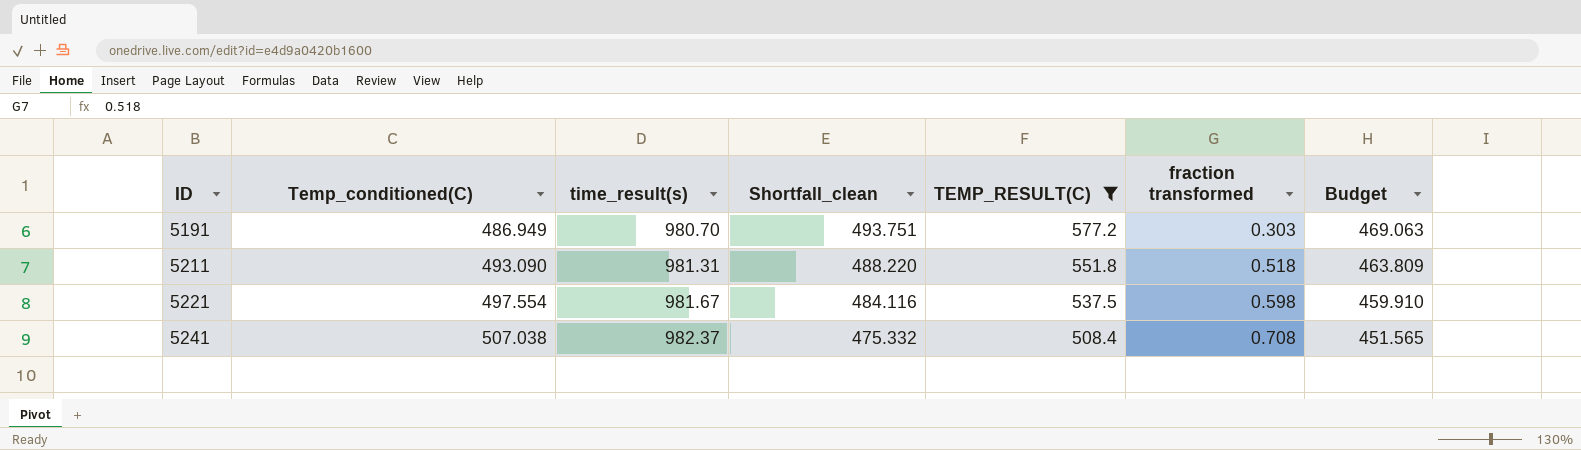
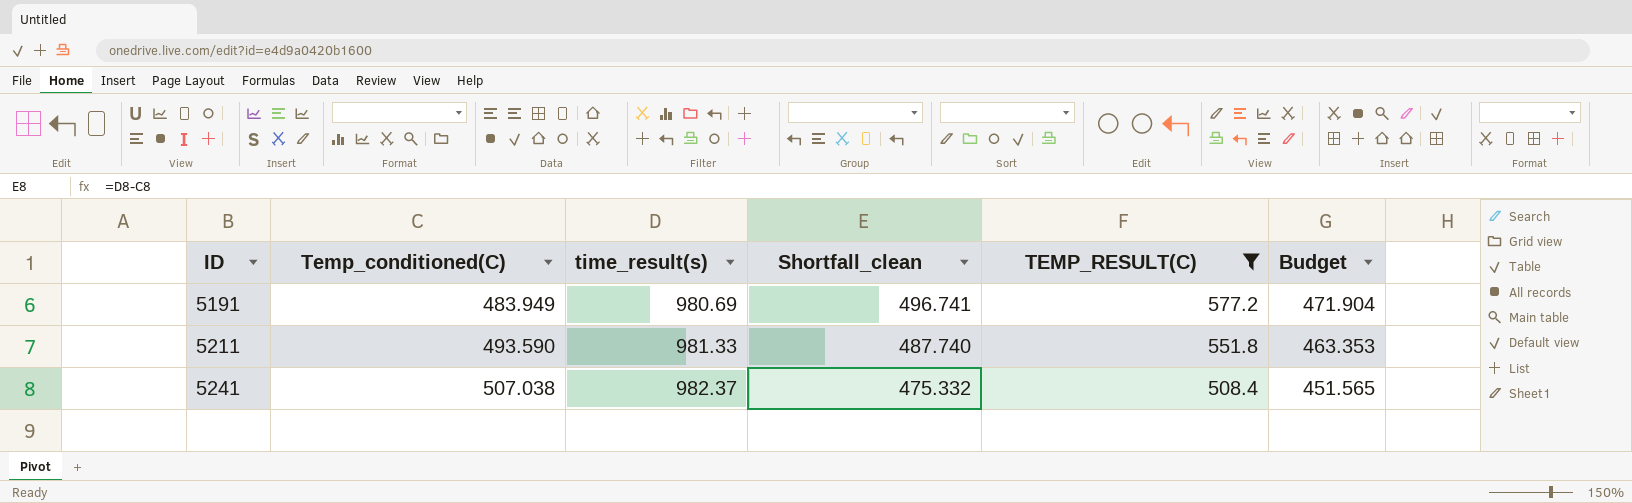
column fraction transformed | position: 6 -> none
row 5221: 497.554 | 981.67 | 484.116 | 537.5 | 0.598 | 459.910 -> none
5191 | Temp_conditioned(C): 486.949 -> 483.949
5191 | time_result(s): 980.70 -> 980.69
5191 | Shortfall_clean: 493.751 -> 496.741
5191 | Budget: 469.063 -> 471.904
5211 | Temp_conditioned(C): 493.090 -> 493.590
5211 | time_result(s): 981.31 -> 981.33
5211 | Shortfall_clean: 488.220 -> 487.740
5211 | Budget: 463.809 -> 463.353

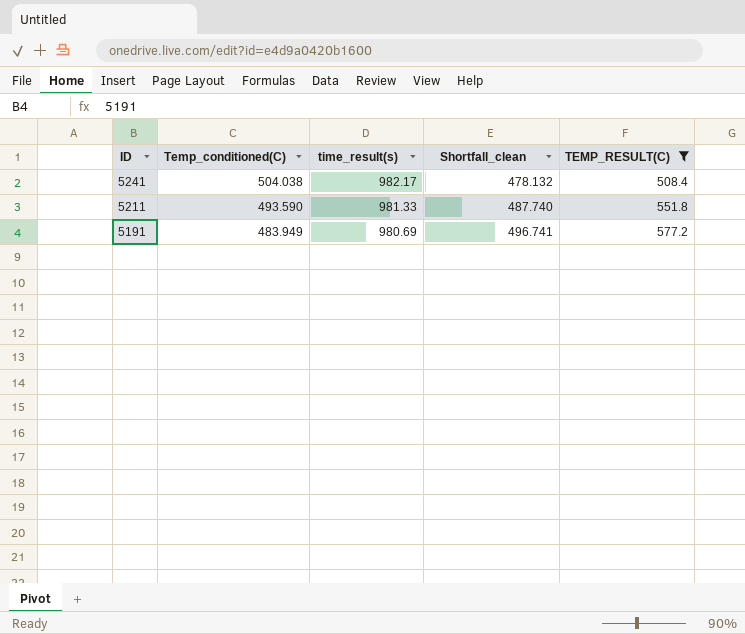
row order: ID ascending -> ID descending
column Budget | formula: [Shortfall_clean] * 0.95 -> none
5241 | Temp_conditioned(C): 507.038 -> 504.038
5241 | time_result(s): 982.37 -> 982.17
5241 | Shortfall_clean: 475.332 -> 478.132

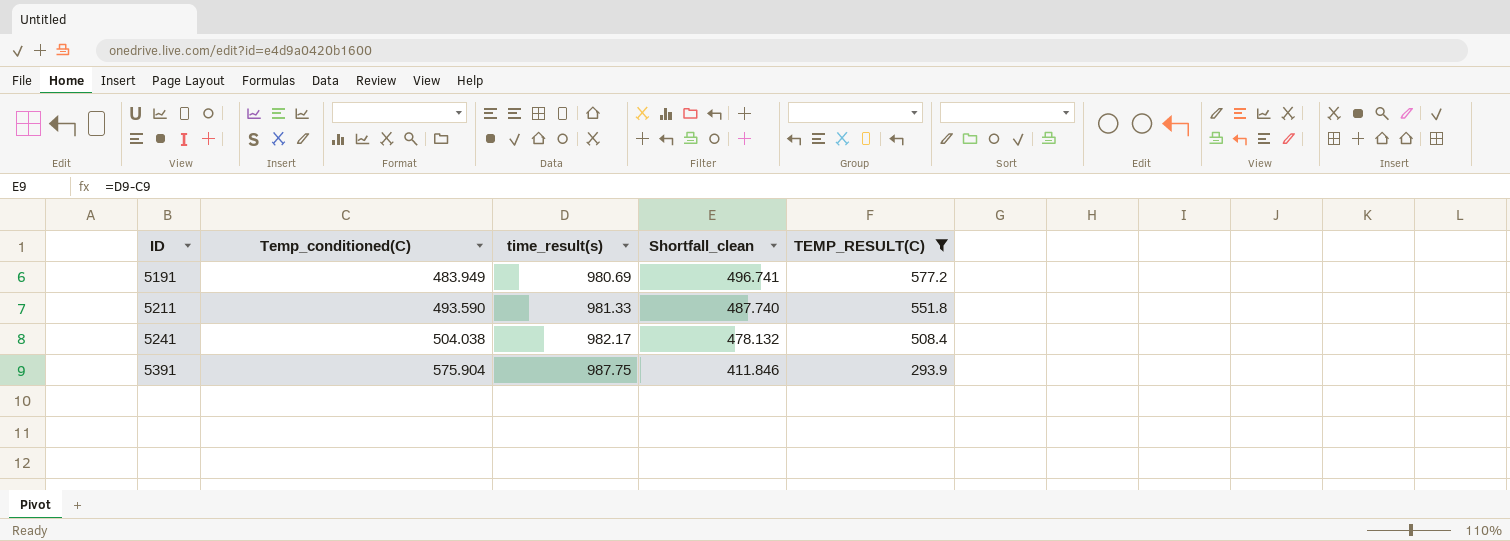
row order: ID descending -> ID ascending
row 5391: none -> 575.904 | 987.75 | 411.846 | 293.9

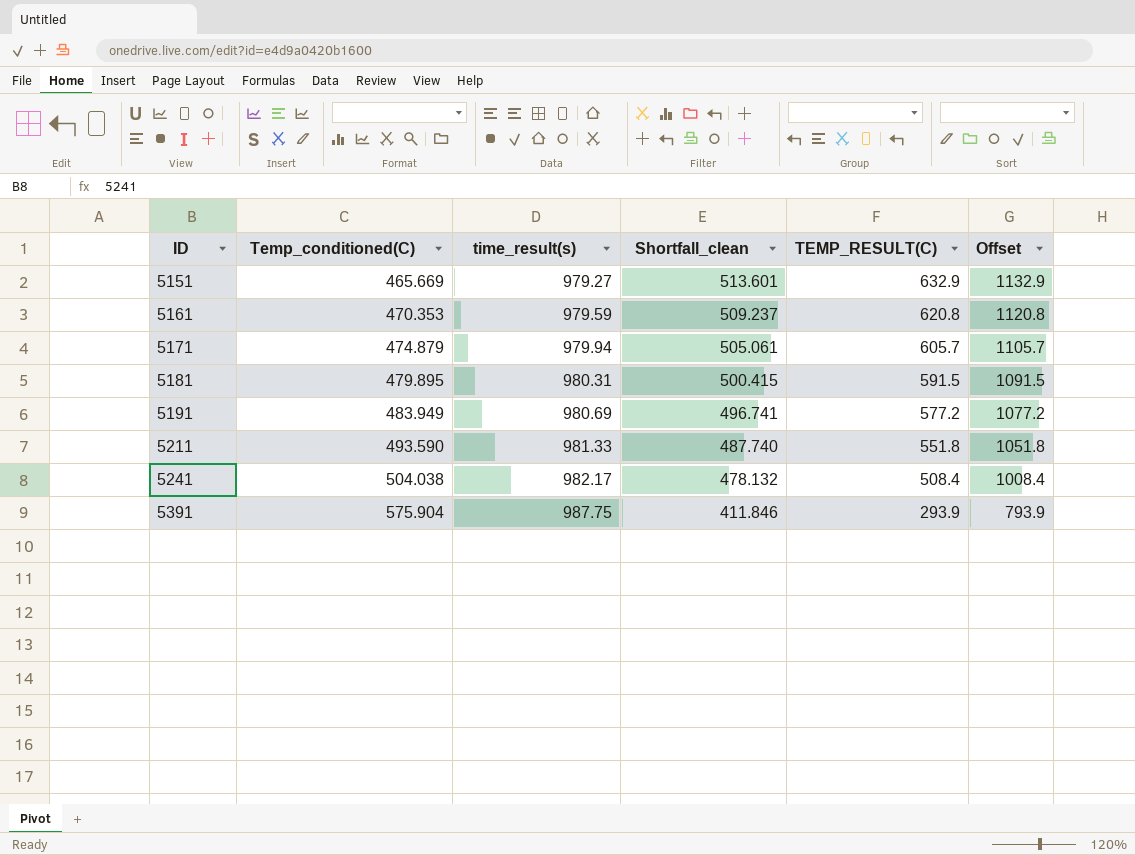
filter: TEMP_RESULT(C) <= 577.2 -> none
column Offset | formula: none -> [TEMP_RESULT(C)] + 500

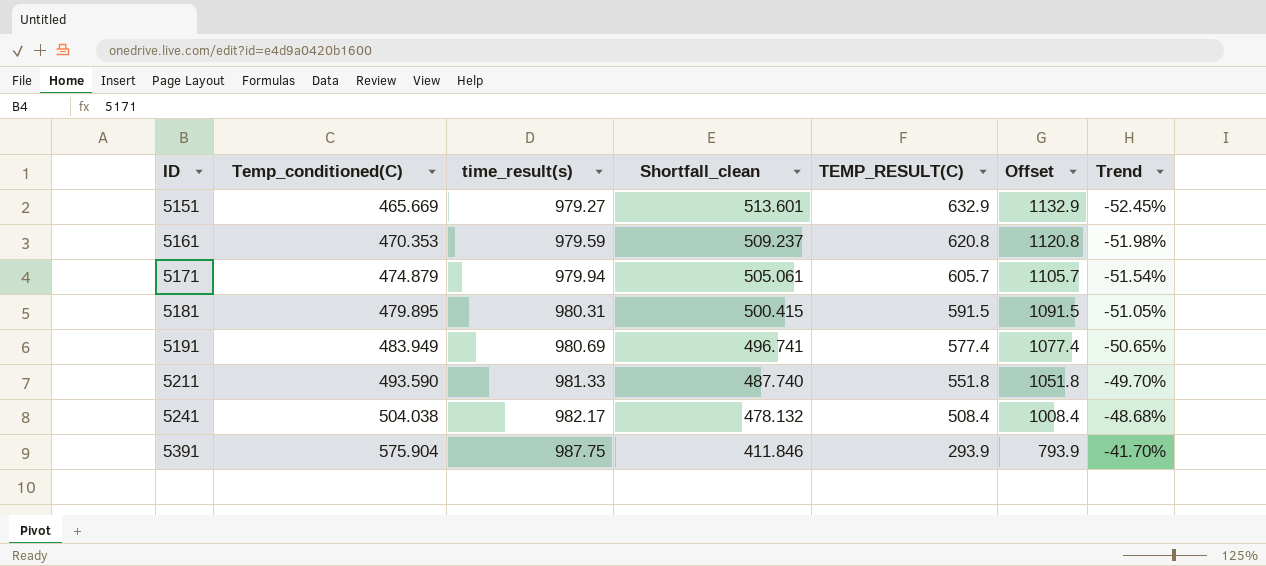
column Trend | formula: none -> ([Temp_conditioned(C)] - [time_result(s)]) / [time_result(s)]
5191 | TEMP_RESULT(C): 577.2 -> 577.4
5191 | Offset: 1077.2 -> 1077.4

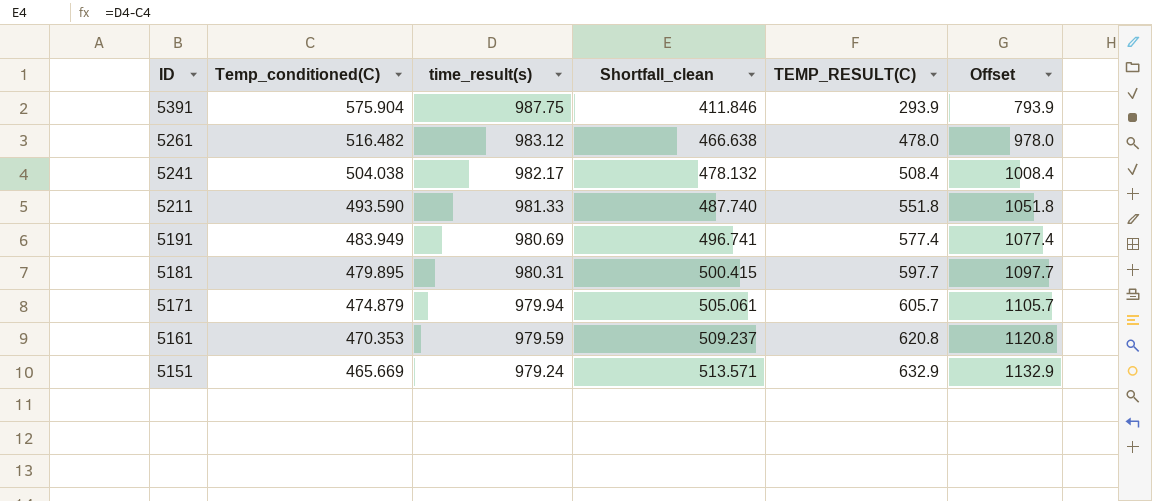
row order: ID ascending -> ID descending
column Trend | formula: ([Temp_conditioned(C)] - [time_result(s)]) / [time_result(s)] -> none
row 5261: none -> 516.482 | 983.12 | 466.638 | 478.0 | 978.0
5181 | TEMP_RESULT(C): 591.5 -> 597.7
5181 | Offset: 1091.5 -> 1097.7
5151 | time_result(s): 979.27 -> 979.24
5151 | Shortfall_clean: 513.601 -> 513.571

